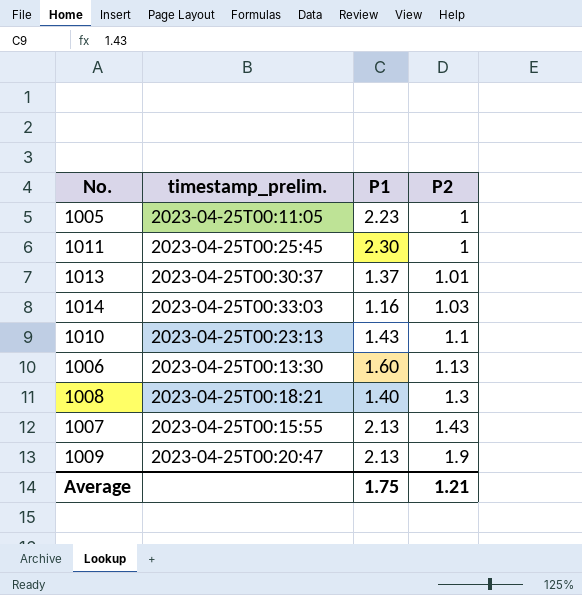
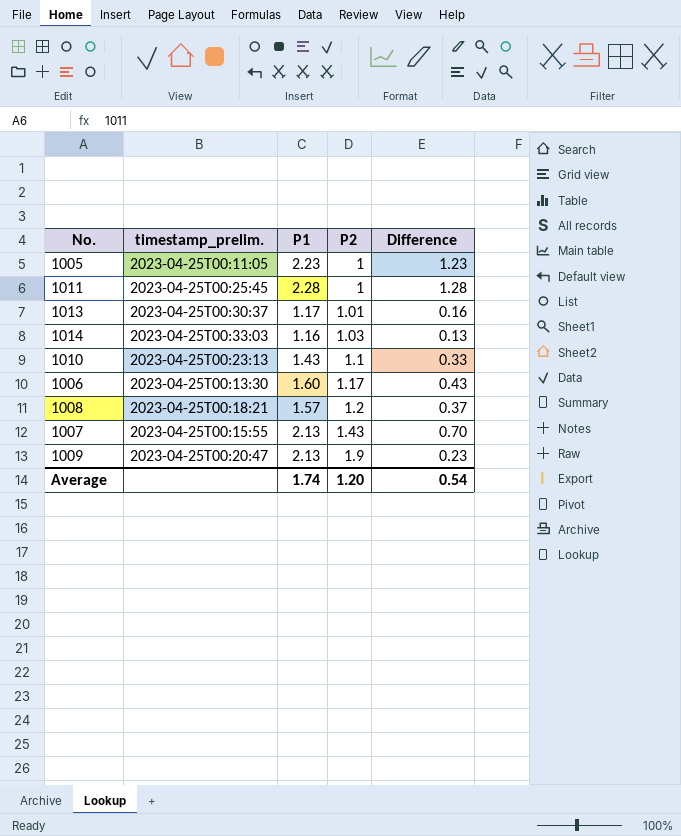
column Difference | formula: none -> [P1] - [P2]
1011 | P1: 2.30 -> 2.28
1013 | P1: 1.37 -> 1.17
1006 | P2: 1.13 -> 1.17
1008 | P1: 1.40 -> 1.57
1008 | P2: 1.3 -> 1.2
Average | P1: 1.75 -> 1.74
Average | P2: 1.21 -> 1.20

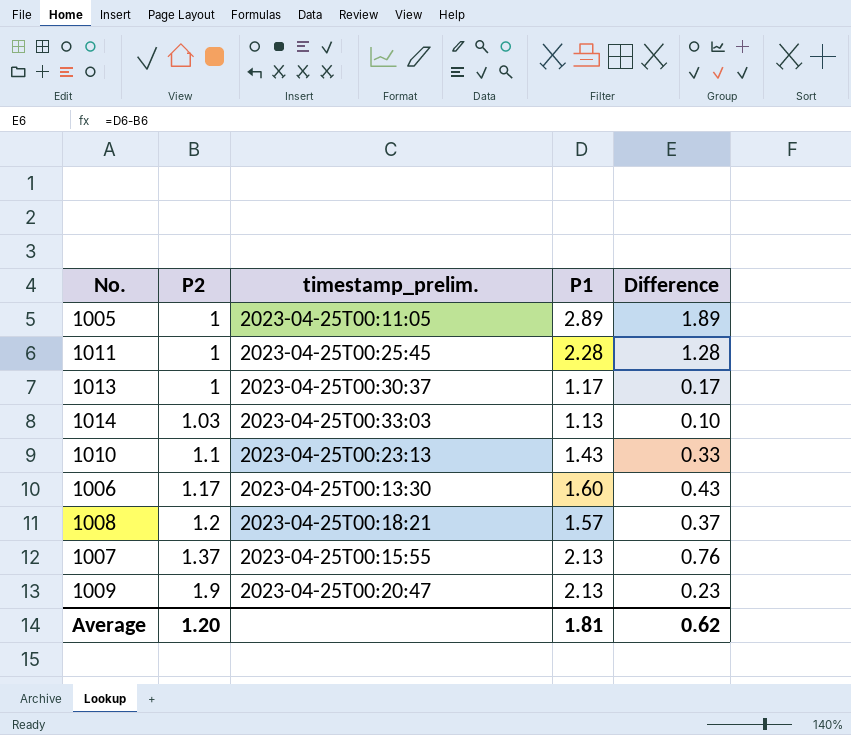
column P2 | position: 4 -> 2
1005 | P1: 2.23 -> 2.89
1005 | Difference: 1.23 -> 1.89
1013 | P2: 1.01 -> 1
1013 | Difference: 0.16 -> 0.17
1014 | P1: 1.16 -> 1.13
1014 | Difference: 0.13 -> 0.10
1007 | P2: 1.43 -> 1.37
1007 | Difference: 0.70 -> 0.76
Average | P1: 1.74 -> 1.81
Average | Difference: 0.54 -> 0.62

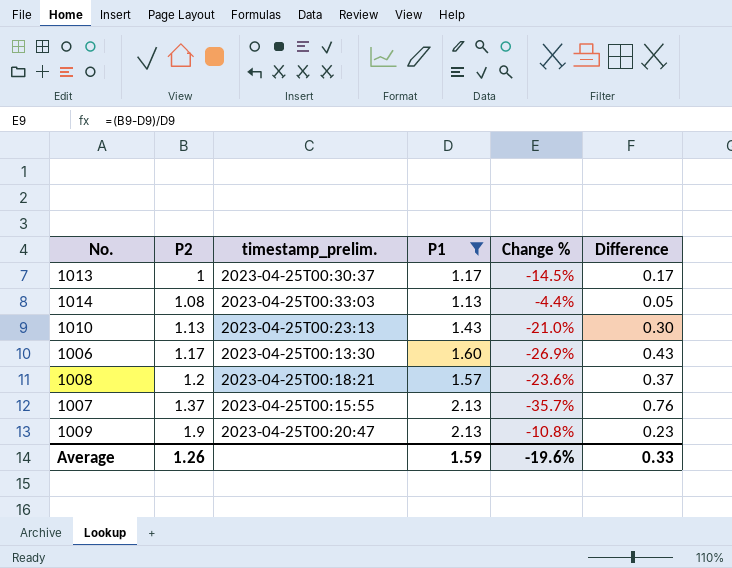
filter: none -> P1 <= 2.13
column Change % | formula: none -> ([P2] - [P1]) / [P1]
1014 | P2: 1.03 -> 1.08
1014 | Difference: 0.10 -> 0.05
1010 | P2: 1.1 -> 1.13
1010 | Difference: 0.33 -> 0.30
Average | P2: 1.20 -> 1.26
Average | P1: 1.81 -> 1.59
Average | Difference: 0.62 -> 0.33

